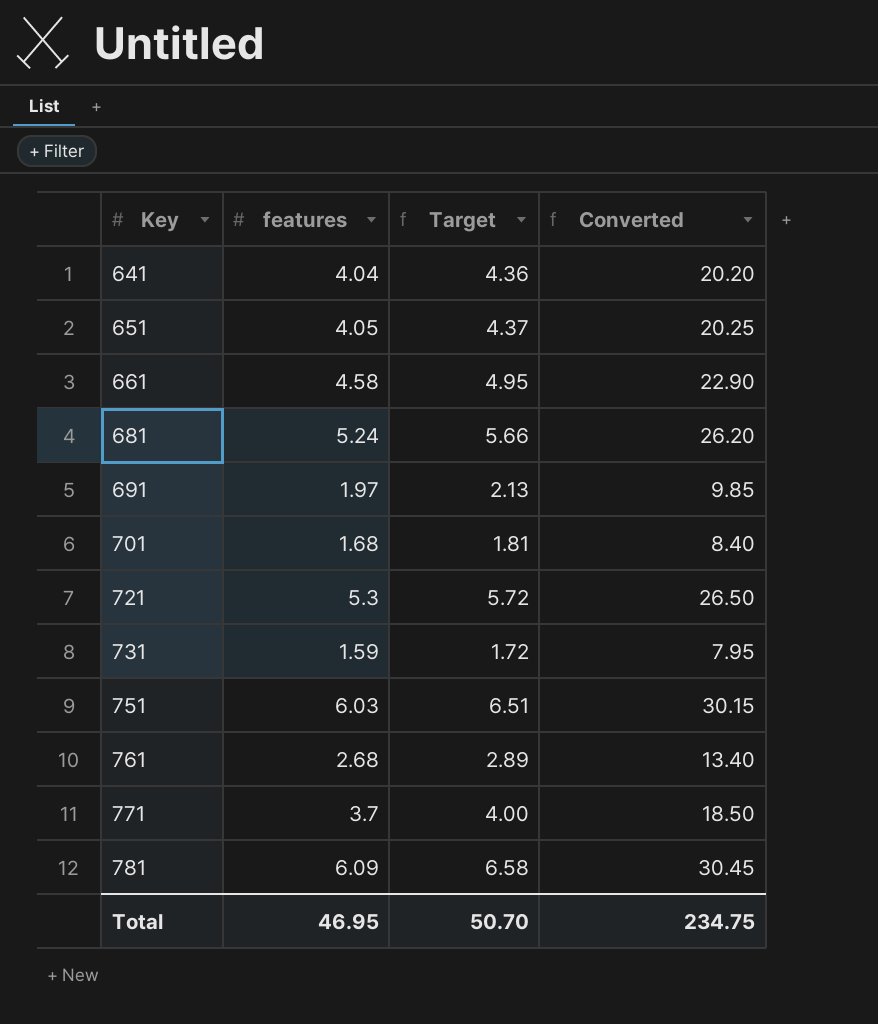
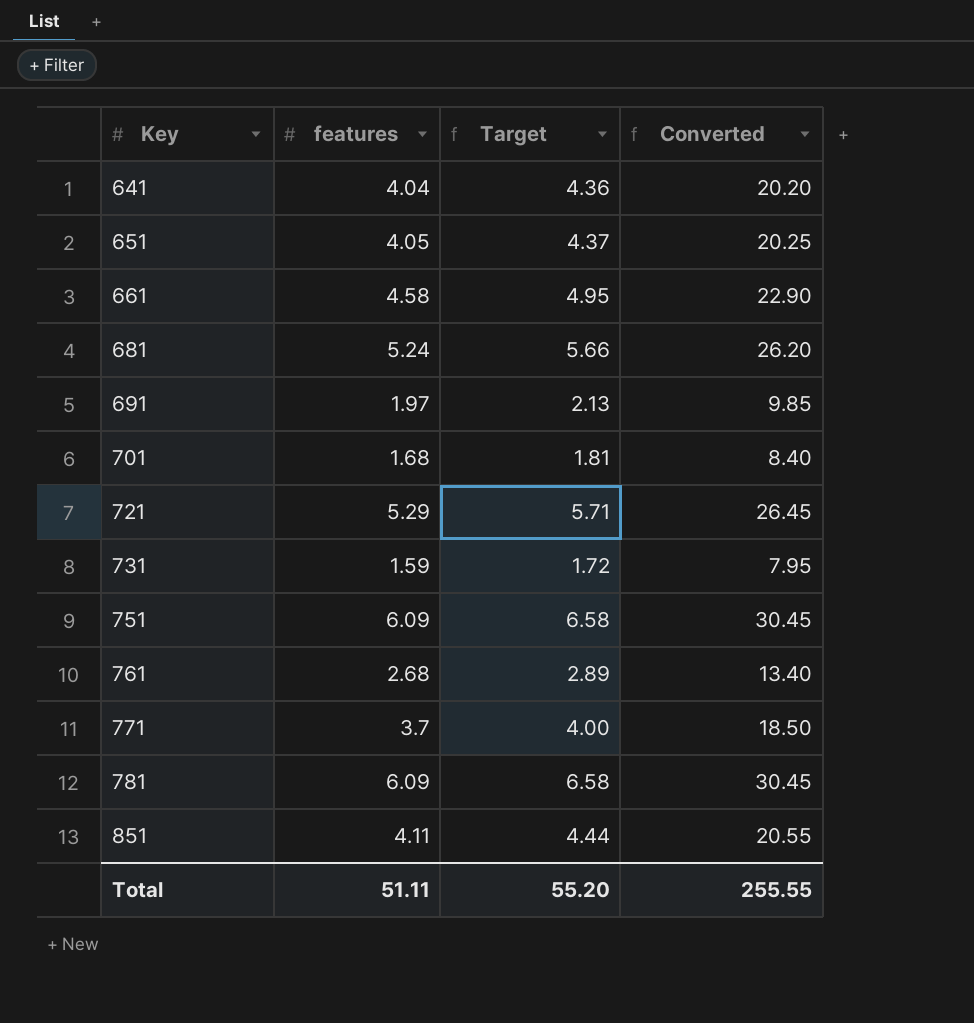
721 | features: 5.3 -> 5.29
721 | Target: 5.72 -> 5.71
721 | Converted: 26.50 -> 26.45
751 | features: 6.03 -> 6.09
751 | Target: 6.51 -> 6.58
751 | Converted: 30.15 -> 30.45
row 851: none -> 4.11 | 4.44 | 20.55
Total | features: 46.95 -> 51.11
Total | Target: 50.70 -> 55.20
Total | Converted: 234.75 -> 255.55

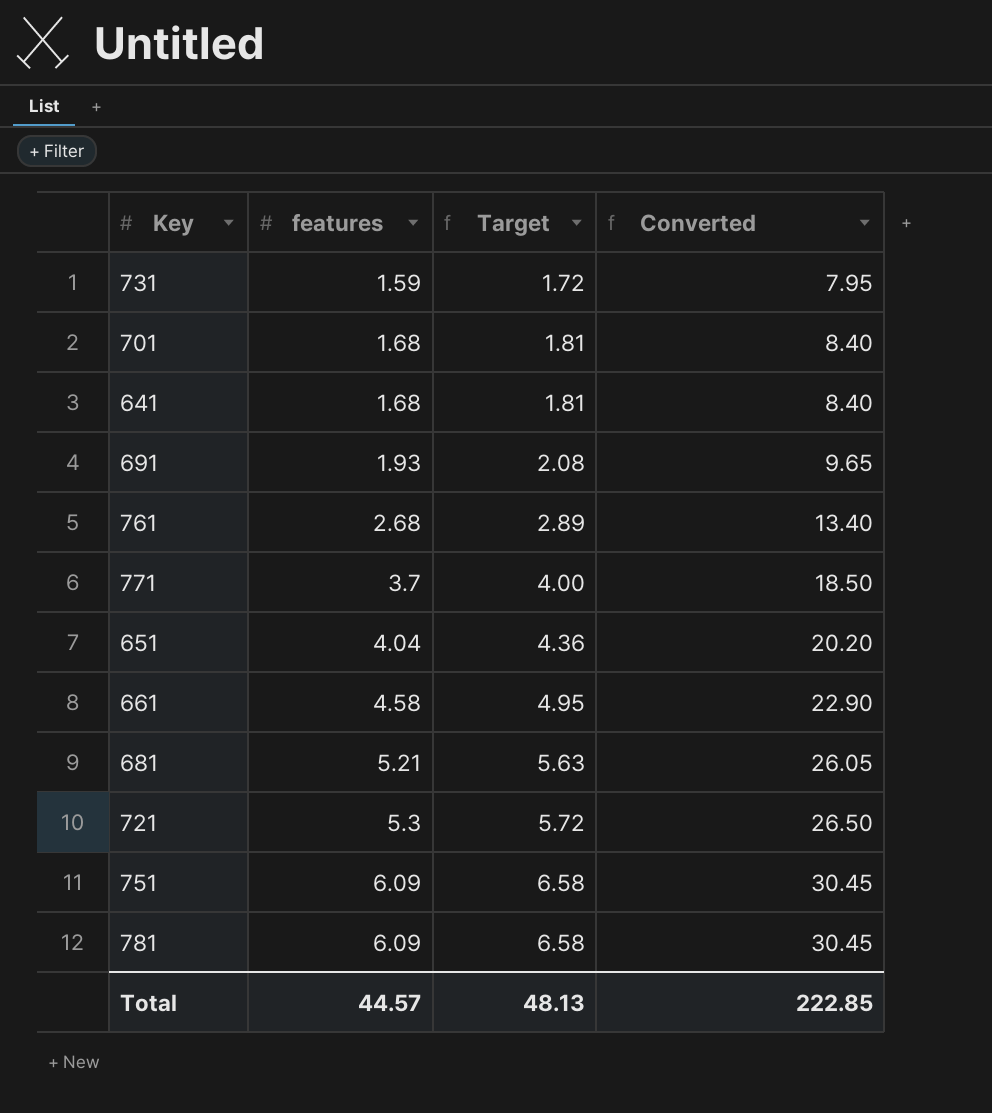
row order: Key ascending -> features ascending
row 851: 4.11 | 4.44 | 20.55 -> none
641 | features: 4.04 -> 1.68
641 | Target: 4.36 -> 1.81
641 | Converted: 20.20 -> 8.40
691 | features: 1.97 -> 1.93
691 | Target: 2.13 -> 2.08
691 | Converted: 9.85 -> 9.65
651 | features: 4.05 -> 4.04
651 | Target: 4.37 -> 4.36
651 | Converted: 20.25 -> 20.20
681 | features: 5.24 -> 5.21
681 | Target: 5.66 -> 5.63
681 | Converted: 26.20 -> 26.05
721 | features: 5.29 -> 5.3
721 | Target: 5.71 -> 5.72
721 | Converted: 26.45 -> 26.50
Total | features: 51.11 -> 44.57
Total | Target: 55.20 -> 48.13
Total | Converted: 255.55 -> 222.85

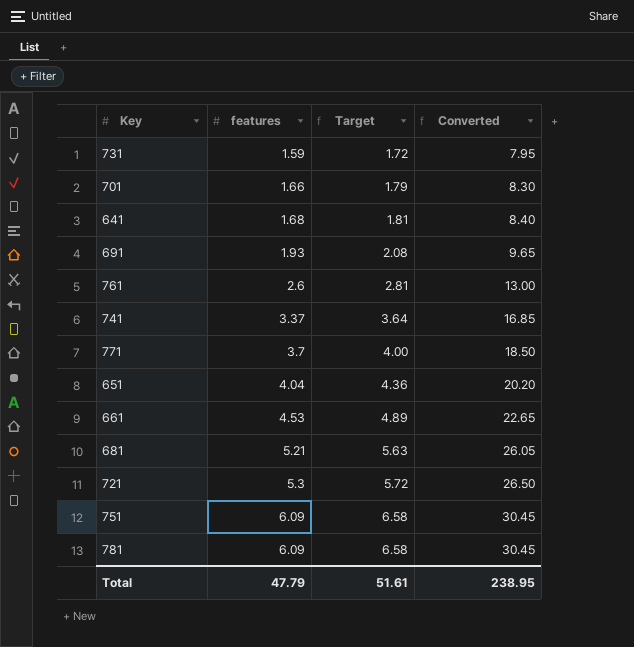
701 | features: 1.68 -> 1.66
701 | Target: 1.81 -> 1.79
701 | Converted: 8.40 -> 8.30
761 | features: 2.68 -> 2.6
761 | Target: 2.89 -> 2.81
761 | Converted: 13.40 -> 13.00
row 741: none -> 3.37 | 3.64 | 16.85
661 | features: 4.58 -> 4.53
661 | Target: 4.95 -> 4.89
661 | Converted: 22.90 -> 22.65
Total | features: 44.57 -> 47.79
Total | Target: 48.13 -> 51.61
Total | Converted: 222.85 -> 238.95

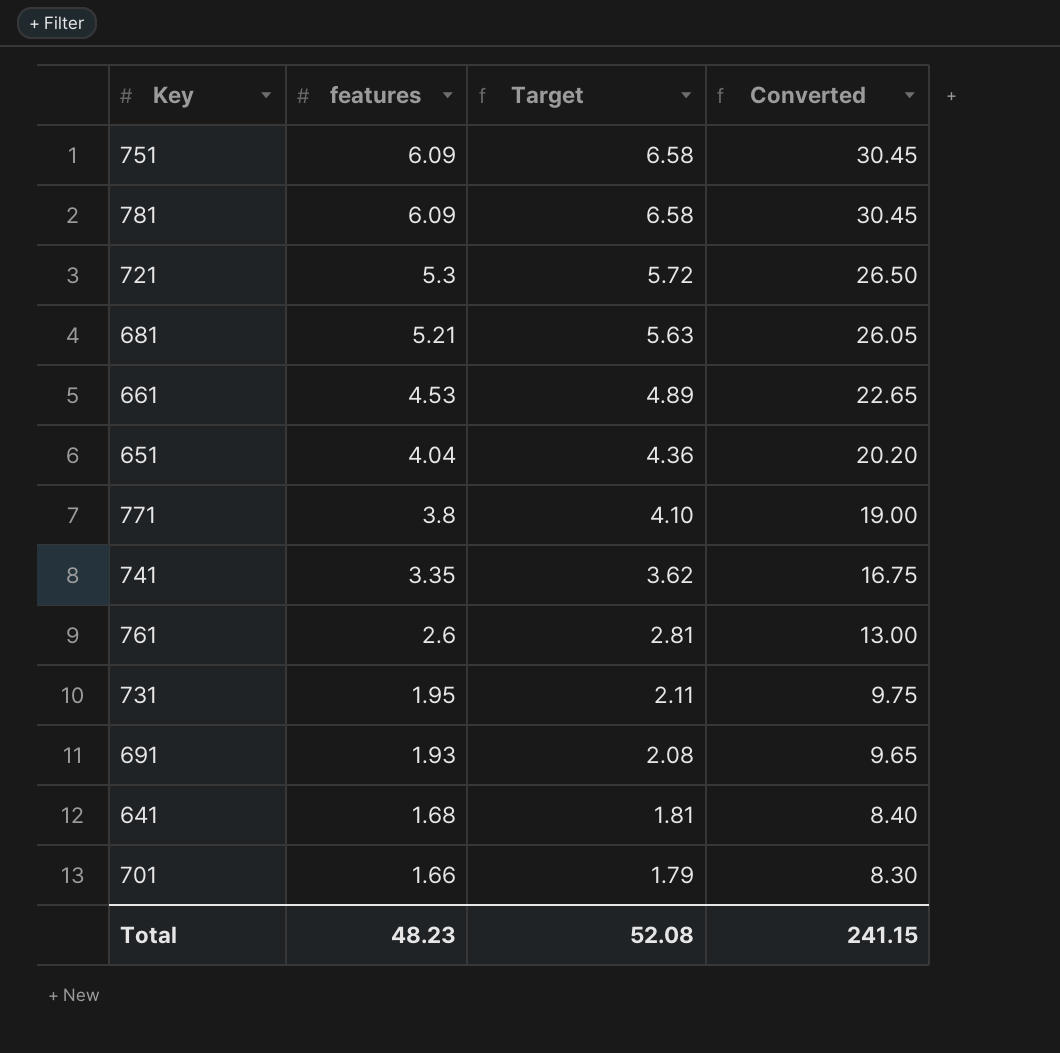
row order: features ascending -> features descending
771 | features: 3.7 -> 3.8
771 | Target: 4.00 -> 4.10
771 | Converted: 18.50 -> 19.00
741 | features: 3.37 -> 3.35
741 | Target: 3.64 -> 3.62
741 | Converted: 16.85 -> 16.75
731 | features: 1.59 -> 1.95
731 | Target: 1.72 -> 2.11
731 | Converted: 7.95 -> 9.75
Total | features: 47.79 -> 48.23
Total | Target: 51.61 -> 52.08
Total | Converted: 238.95 -> 241.15

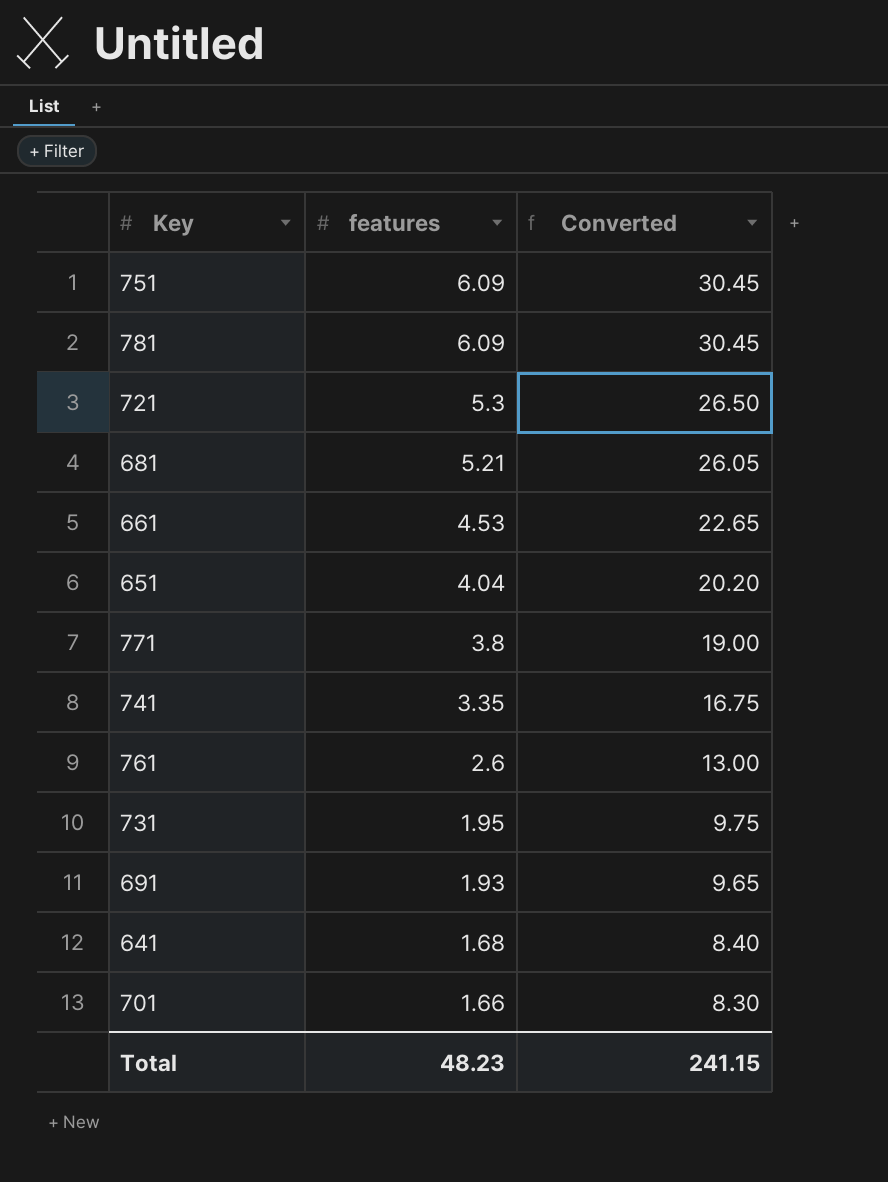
column Target | formula: [features] * 1.08 -> none

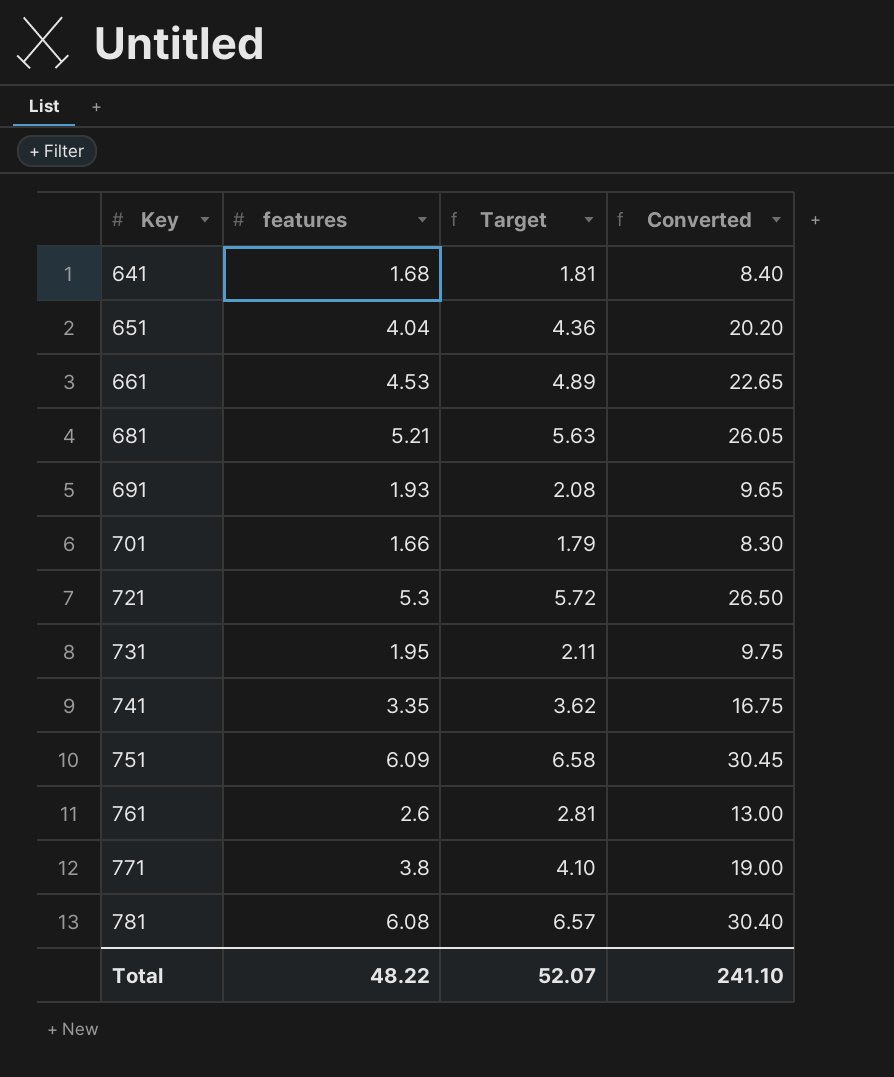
row order: features descending -> Key ascending
column Target | formula: none -> [features] * 1.08
781 | features: 6.09 -> 6.08
781 | Converted: 30.45 -> 30.40
Total | features: 48.23 -> 48.22
Total | Converted: 241.15 -> 241.10

